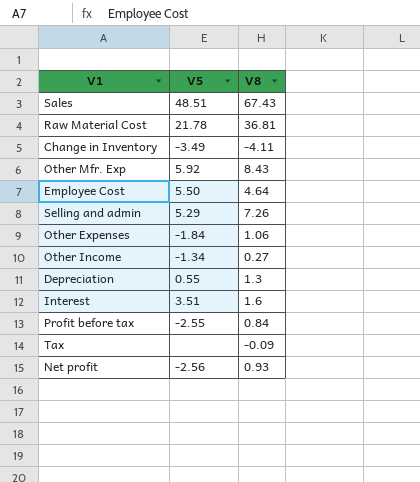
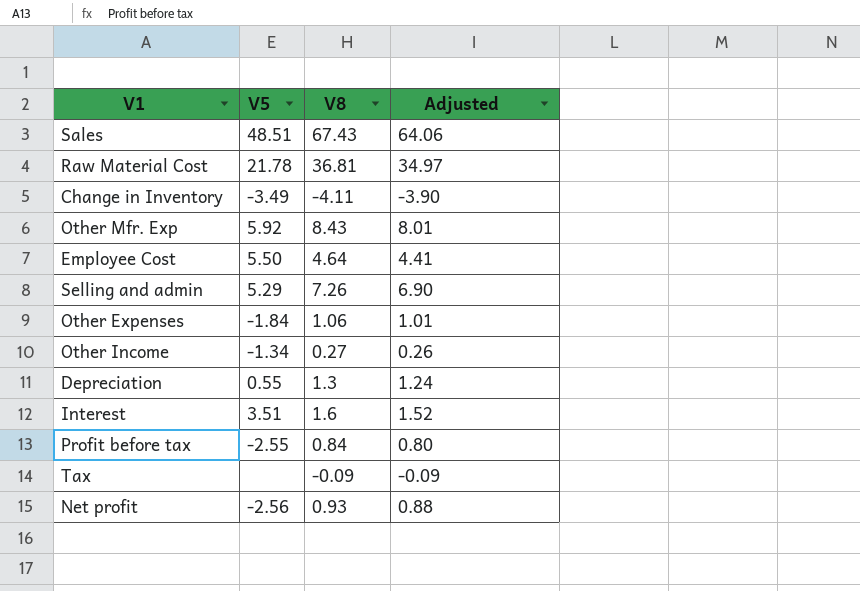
column Adjusted | formula: none -> [V8] * 0.95

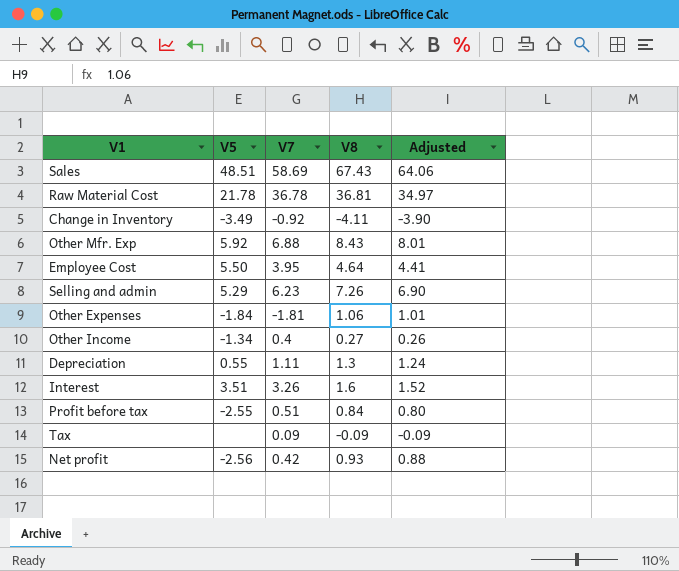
column V7 | position: none -> 3

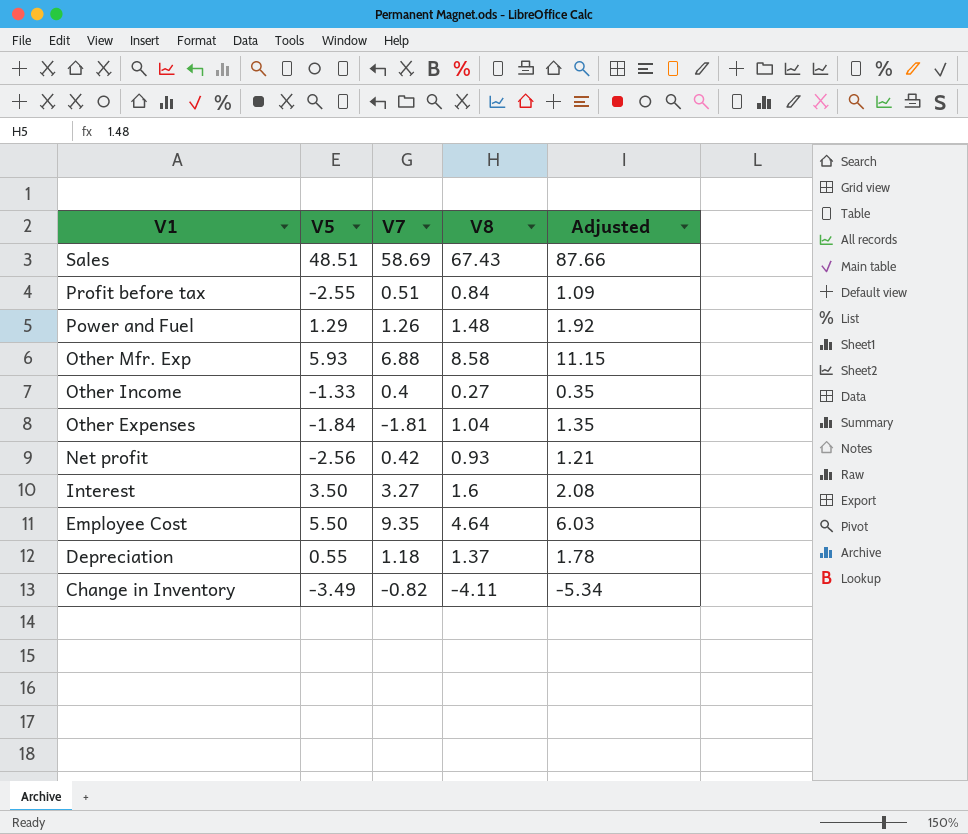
row order: none -> V1 descending
column Adjusted | formula: [V8] * 0.95 -> [V8] * 1.3
row Raw Material Cost: 21.78 | 36.78 | 36.81 | 34.97 -> none
row Selling and admin: 5.29 | 6.23 | 7.26 | 6.90 -> none
row Tax: none | 0.09 | -0.09 | -0.09 -> none
row Power and Fuel: none -> 1.29 | 1.26 | 1.48 | 1.92
Other Mfr. Exp | V5: 5.92 -> 5.93
Other Mfr. Exp | V8: 8.43 -> 8.58
Other Income | V5: -1.34 -> -1.33
Other Expenses | V8: 1.06 -> 1.04
Interest | V5: 3.51 -> 3.50
Interest | V7: 3.26 -> 3.27
Employee Cost | V7: 3.95 -> 9.35
Depreciation | V7: 1.11 -> 1.18
Depreciation | V8: 1.3 -> 1.37
Change in Inventory | V7: -0.92 -> -0.82

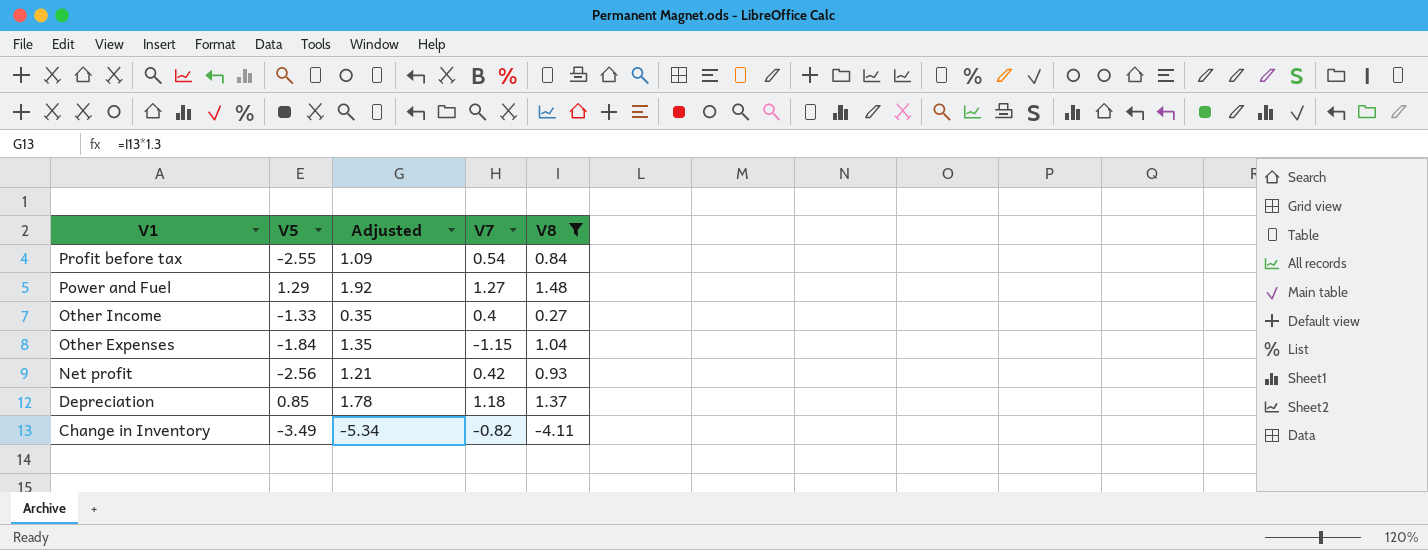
filter: none -> V8 <= 1.48
column Adjusted | position: 5 -> 3
Profit before tax | V7: 0.51 -> 0.54
Power and Fuel | V7: 1.26 -> 1.27
Other Expenses | V7: -1.81 -> -1.15
Depreciation | V5: 0.55 -> 0.85

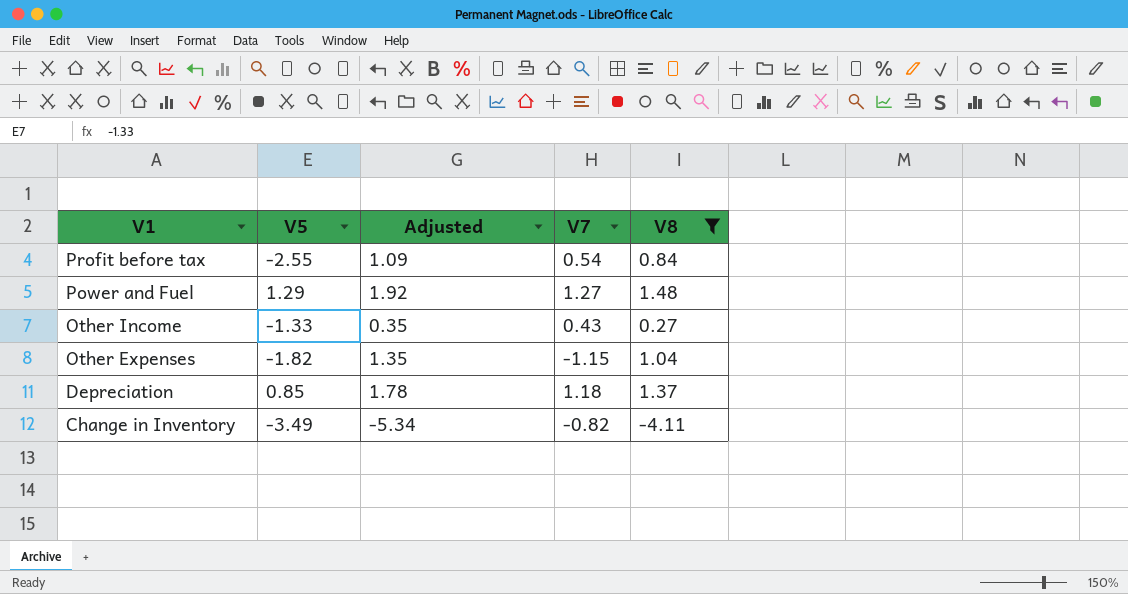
row Net profit: -2.56 | 1.21 | 0.42 | 0.93 -> none
Other Income | V7: 0.4 -> 0.43
Other Expenses | V5: -1.84 -> -1.82

